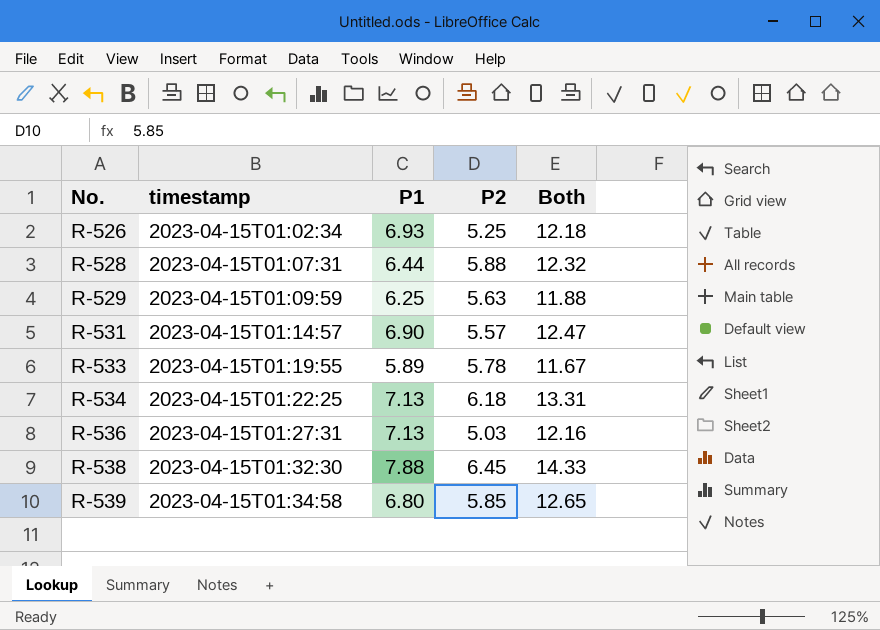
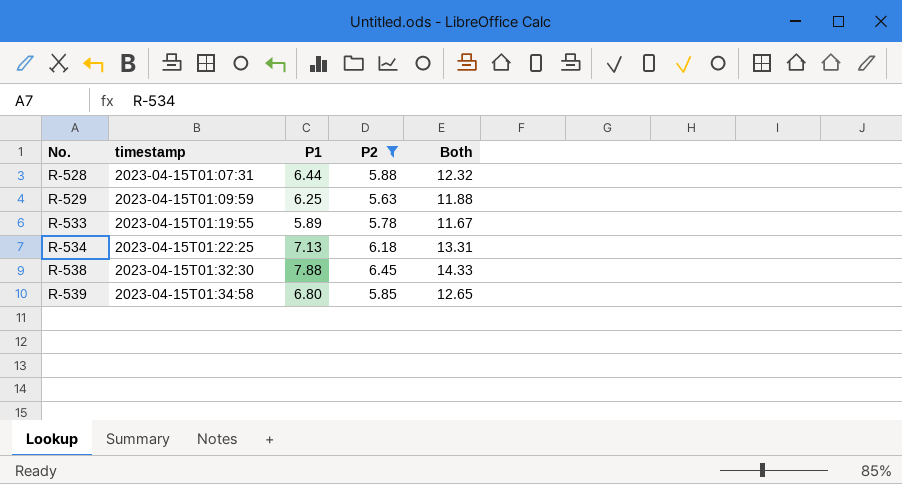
filter: none -> P2 >= 5.63

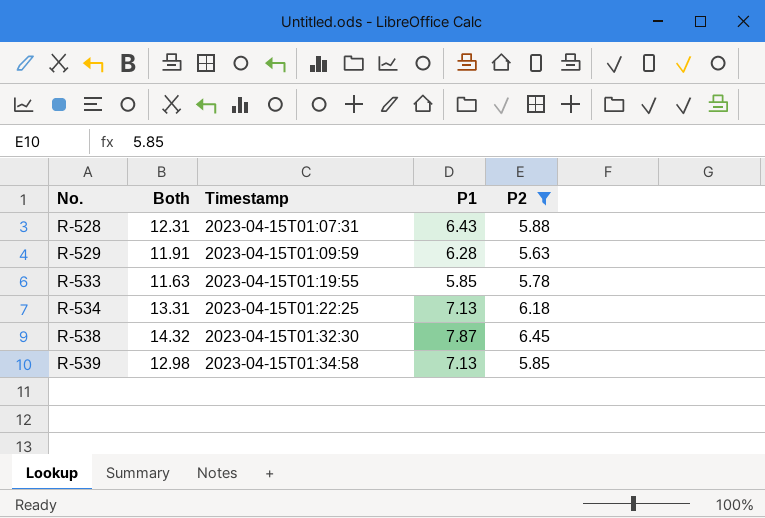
column Both | position: 5 -> 2
column name: timestamp -> Timestamp
R-528 | Both: 12.32 -> 12.31
R-528 | P1: 6.44 -> 6.43
R-529 | Both: 11.88 -> 11.91
R-529 | P1: 6.25 -> 6.28
R-533 | Both: 11.67 -> 11.63
R-533 | P1: 5.89 -> 5.85
R-538 | Both: 14.33 -> 14.32
R-538 | P1: 7.88 -> 7.87
R-539 | Both: 12.65 -> 12.98
R-539 | P1: 6.80 -> 7.13

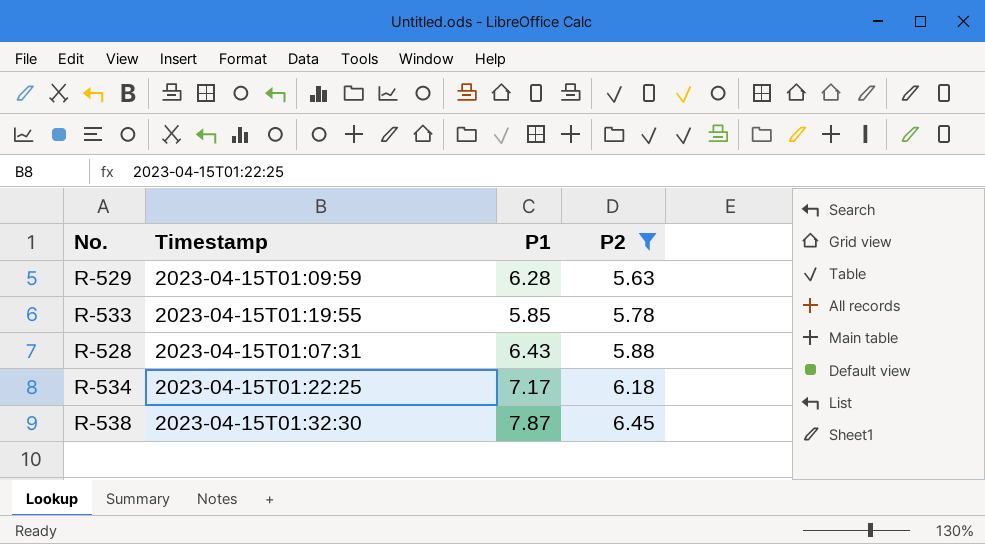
row order: No. ascending -> P2 ascending
column Both | formula: [P1] + [P2] -> none
row R-539: 12.98 | 2023-04-15T01:34:58 | 7.13 | 5.85 -> none
R-534 | P1: 7.13 -> 7.17

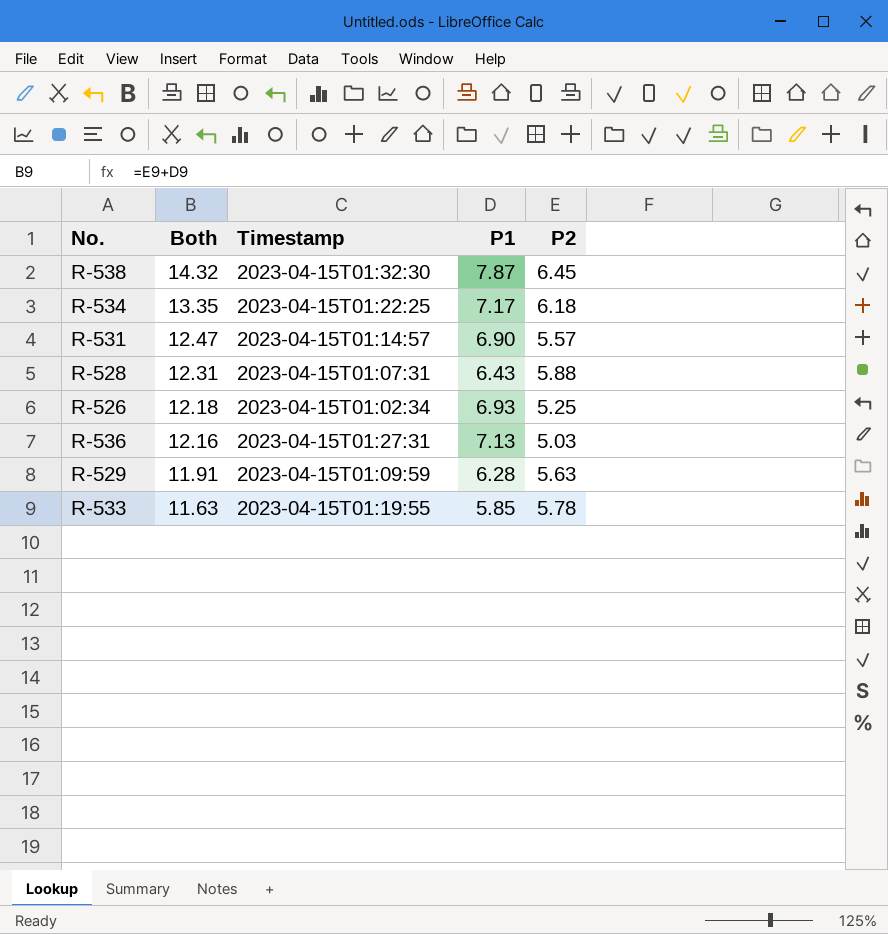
filter: P2 >= 5.63 -> none
row order: P2 ascending -> Both descending
column Both | formula: none -> [P1] + [P2]

